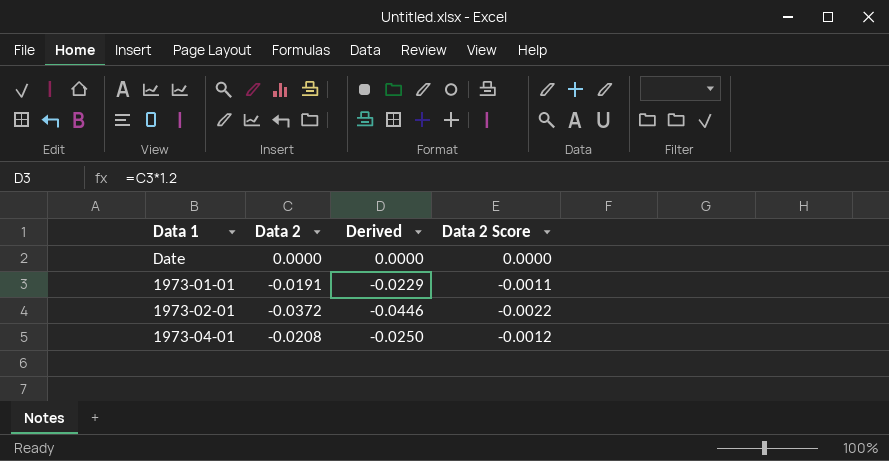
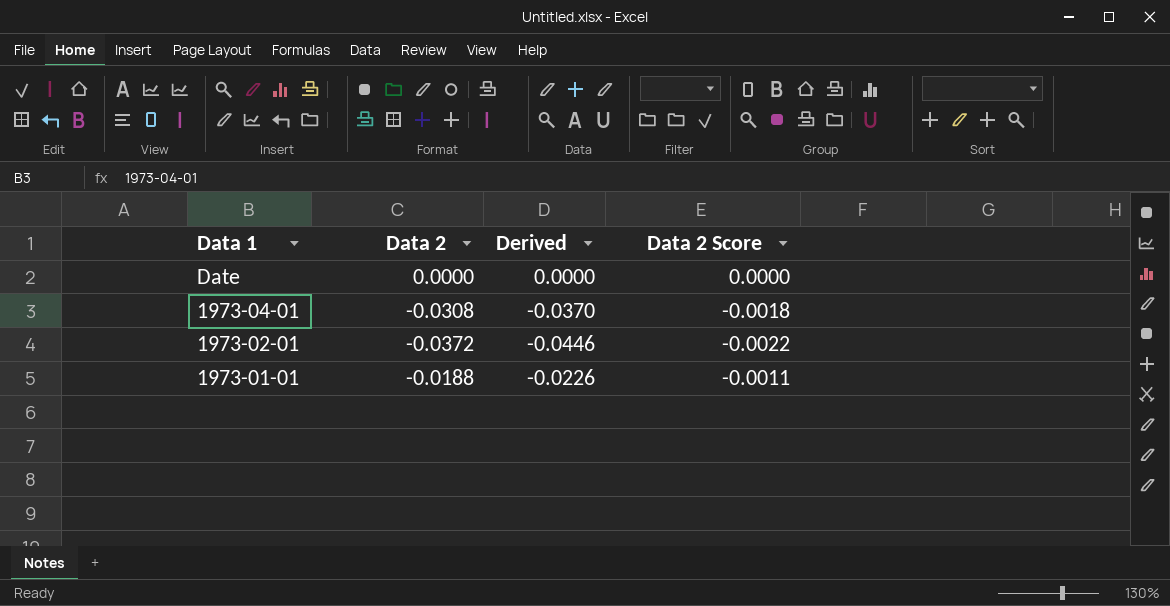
row order: none -> Data 1 descending
1973-04-01 | Data 2: -0.0208 -> -0.0308
1973-04-01 | Derived: -0.0250 -> -0.0370
1973-04-01 | Data 2 Score: -0.0012 -> -0.0018
1973-01-01 | Data 2: -0.0191 -> -0.0188
1973-01-01 | Derived: -0.0229 -> -0.0226

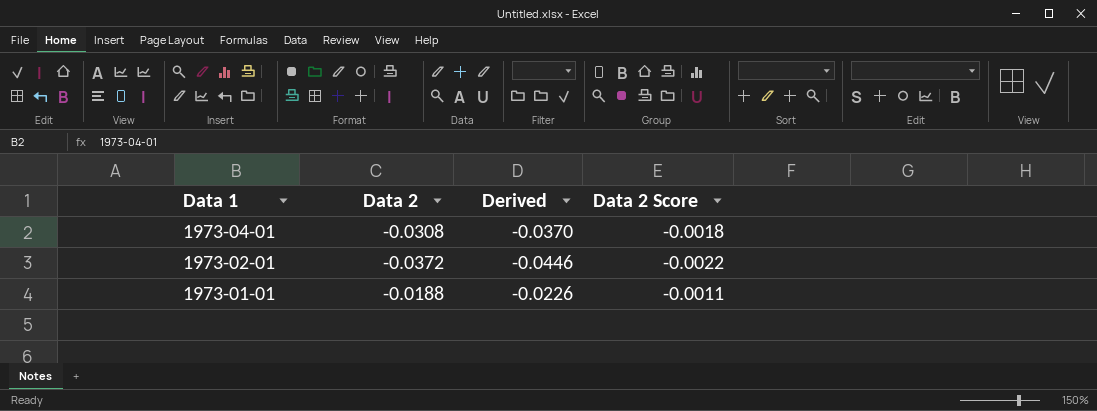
row Date: 0.0000 | 0.0000 | 0.0000 -> none

